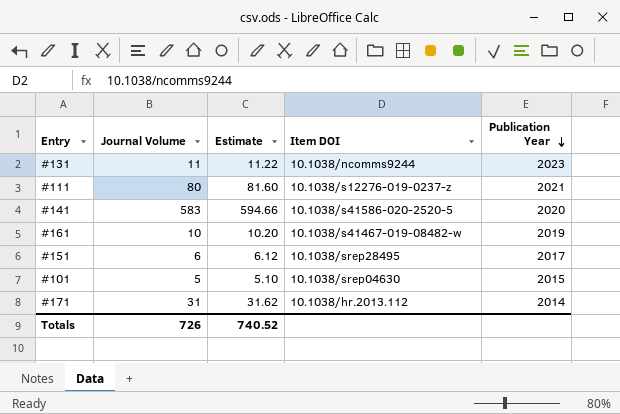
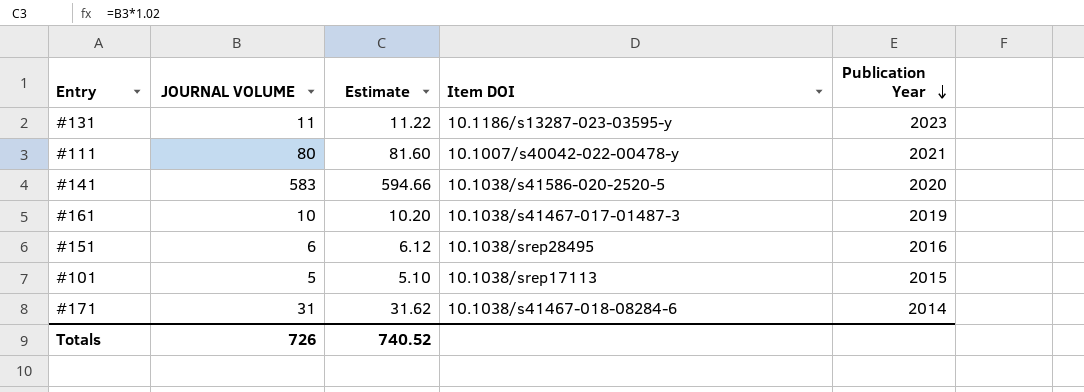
column name: Journal Volume -> JOURNAL VOLUME
#131 | Item DOI: 10.1038/ncomms9244 -> 10.1186/s13287-023-03595-y
#111 | Item DOI: 10.1038/s12276-019-0237-z -> 10.1007/s40042-022-00478-y
#161 | Item DOI: 10.1038/s41467-019-08482-w -> 10.1038/s41467-017-01487-3
#151 | Publication Year: 2017 -> 2016
#101 | Item DOI: 10.1038/srep04630 -> 10.1038/srep17113
#171 | Item DOI: 10.1038/hr.2013.112 -> 10.1038/s41467-018-08284-6

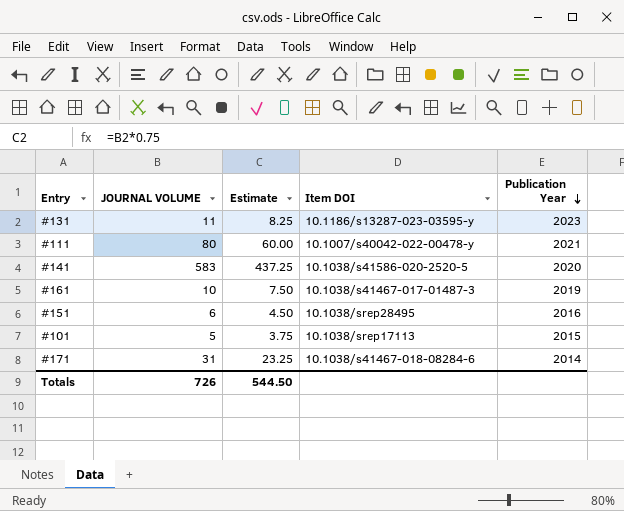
column Estimate | formula: [JOURNAL VOLUME] * 1.02 -> [JOURNAL VOLUME] * 0.75
Totals | Estimate: 740.52 -> 544.50

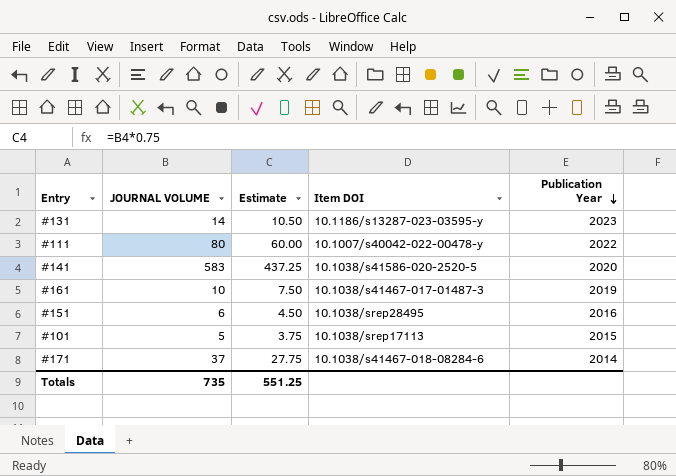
#131 | JOURNAL VOLUME: 11 -> 14
#131 | Estimate: 8.25 -> 10.50
#111 | Publication Year: 2021 -> 2022
#171 | JOURNAL VOLUME: 31 -> 37
#171 | Estimate: 23.25 -> 27.75
Totals | JOURNAL VOLUME: 726 -> 735
Totals | Estimate: 544.50 -> 551.25

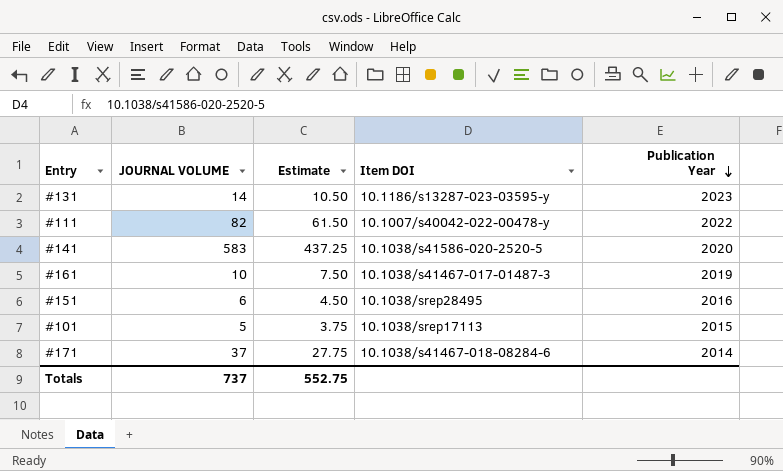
#111 | JOURNAL VOLUME: 80 -> 82
#111 | Estimate: 60.00 -> 61.50
Totals | JOURNAL VOLUME: 735 -> 737
Totals | Estimate: 551.25 -> 552.75

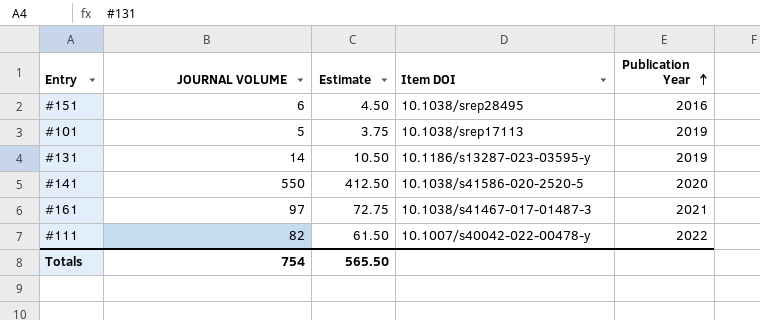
row order: Publication Year descending -> Publication Year ascending
row #171: 37 | 27.75 | 10.1038/s41467-018-08284-6 | 2014 -> none
#101 | Publication Year: 2015 -> 2019
#131 | Publication Year: 2023 -> 2019
#141 | JOURNAL VOLUME: 583 -> 550
#141 | Estimate: 437.25 -> 412.50
#161 | JOURNAL VOLUME: 10 -> 97
#161 | Estimate: 7.50 -> 72.75
#161 | Publication Year: 2019 -> 2021
Totals | JOURNAL VOLUME: 737 -> 754
Totals | Estimate: 552.75 -> 565.50

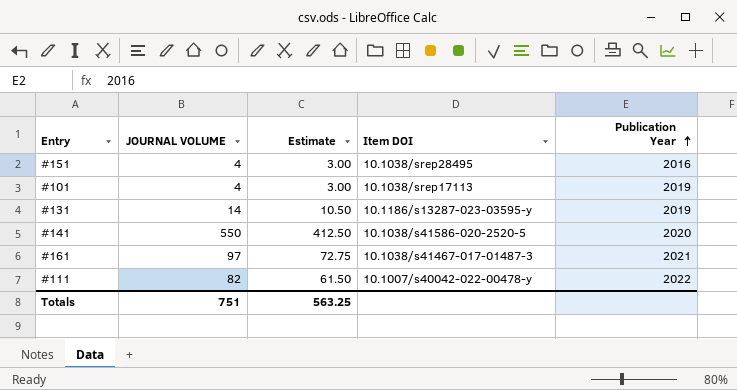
#151 | JOURNAL VOLUME: 6 -> 4
#151 | Estimate: 4.50 -> 3.00
#101 | JOURNAL VOLUME: 5 -> 4
#101 | Estimate: 3.75 -> 3.00
Totals | JOURNAL VOLUME: 754 -> 751
Totals | Estimate: 565.50 -> 563.25

